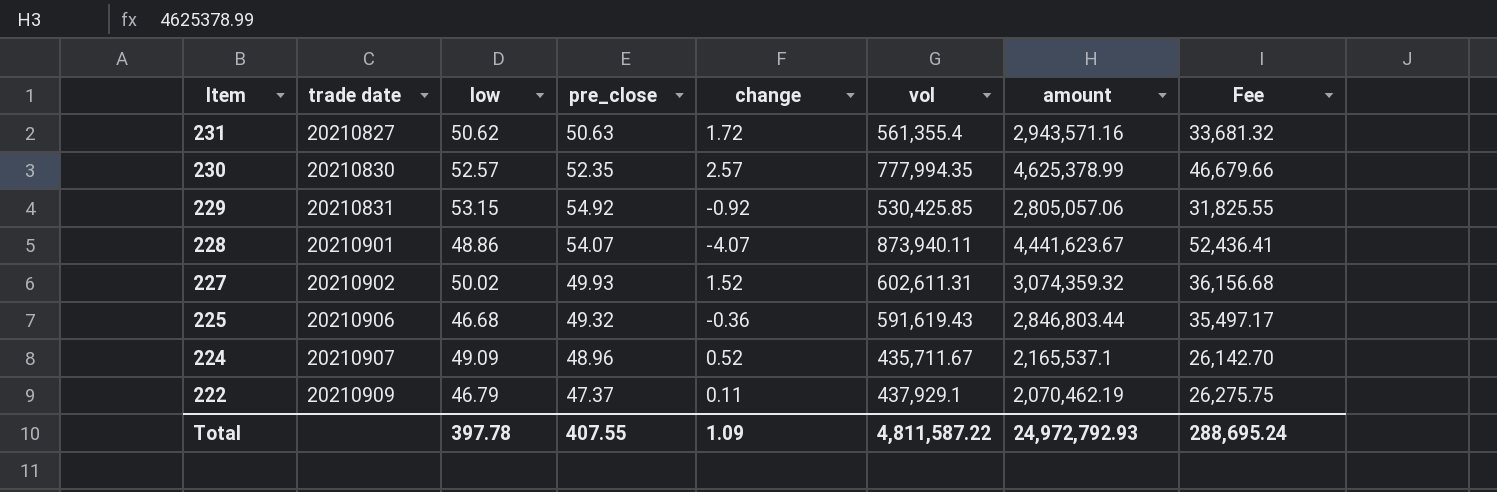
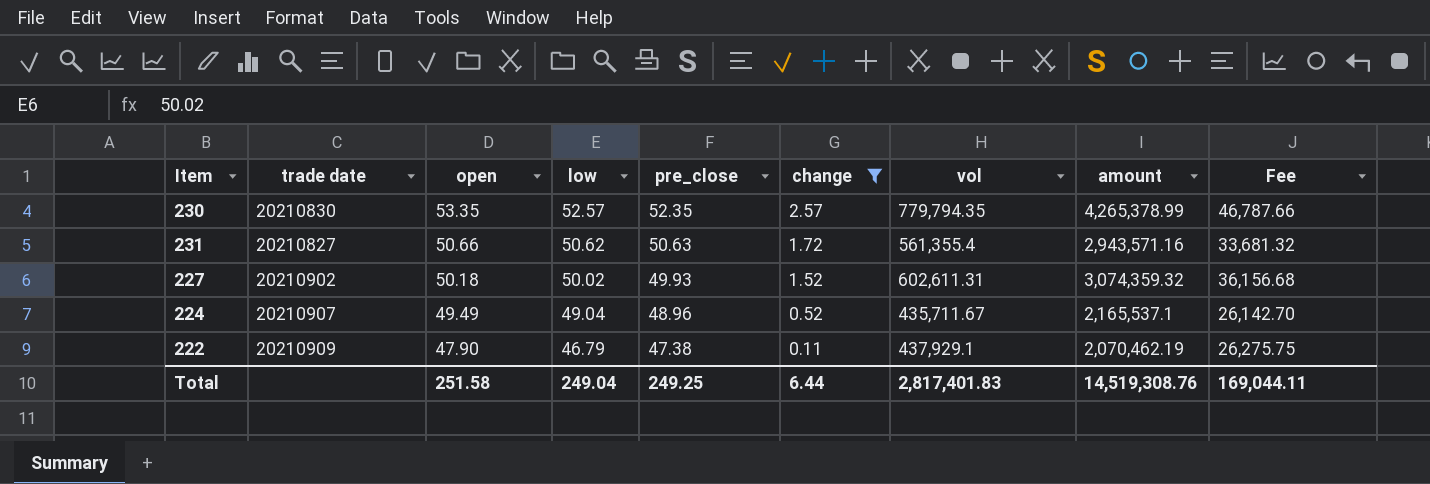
filter: none -> change >= 0.11
row order: Item descending -> open descending
column open | position: none -> 3
230 | vol: 777,994.35 -> 779,794.35
230 | amount: 4,625,378.99 -> 4,265,378.99
230 | Fee: 46,679.66 -> 46,787.66
224 | low: 49.09 -> 49.04
222 | pre_close: 47.37 -> 47.38
Total | low: 397.78 -> 249.04
Total | pre_close: 407.55 -> 249.25
Total | change: 1.09 -> 6.44
Total | vol: 4,811,587.22 -> 2,817,401.83
Total | amount: 24,972,792.93 -> 14,519,308.76
Total | Fee: 288,695.24 -> 169,044.11

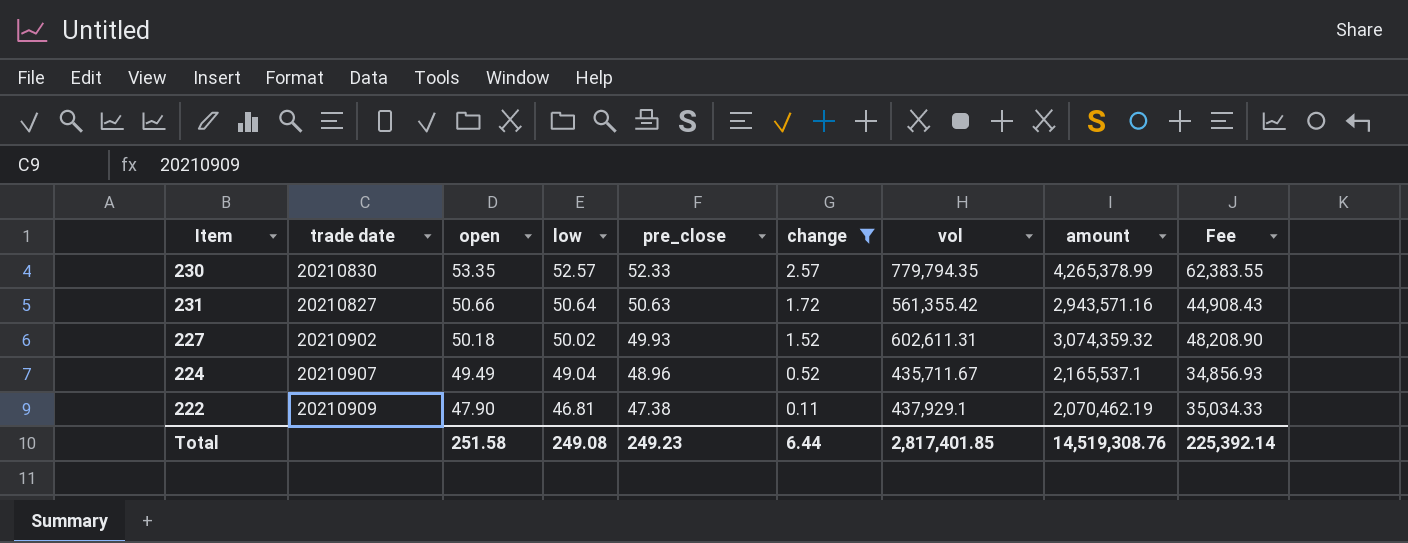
column Fee | formula: [vol] * 0.06 -> [vol] * 0.08
230 | pre_close: 52.35 -> 52.33
231 | low: 50.62 -> 50.64
231 | vol: 561,355.4 -> 561,355.42
222 | low: 46.79 -> 46.81
Total | low: 249.04 -> 249.08
Total | pre_close: 249.25 -> 249.23
Total | vol: 2,817,401.83 -> 2,817,401.85
Total | Fee: 169,044.11 -> 225,392.14

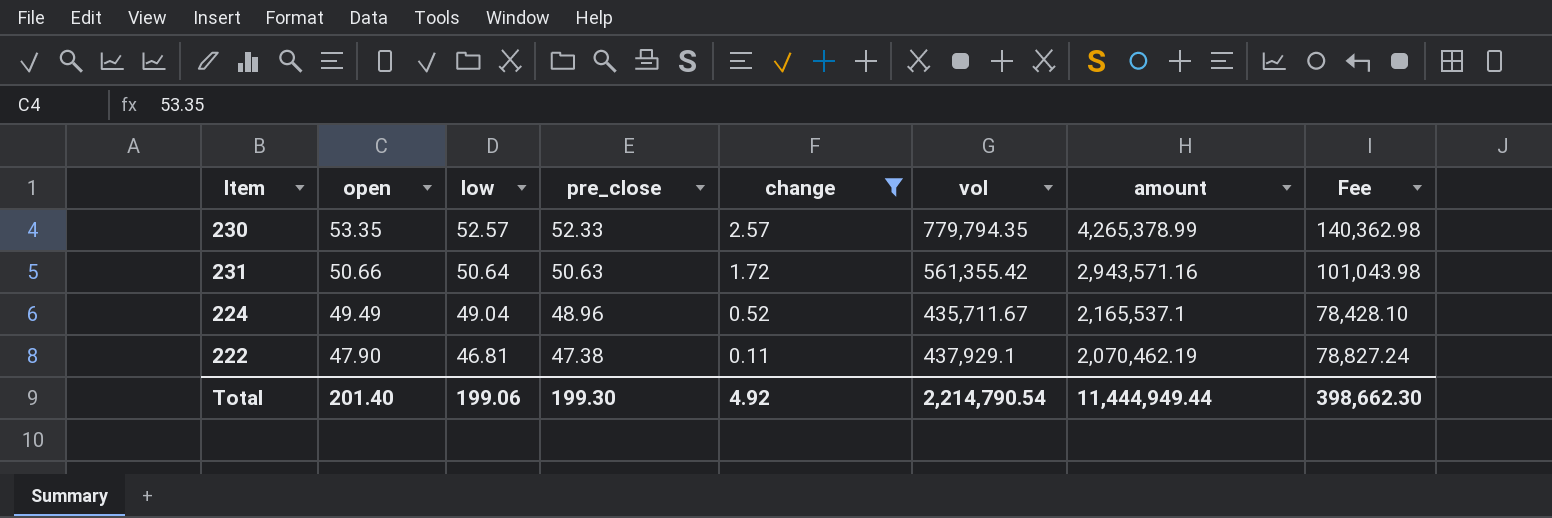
column trade date | position: 2 -> none
column Fee | formula: [vol] * 0.08 -> [vol] * 0.18
row 227: 20210902 | 50.18 | 50.02 | 49.93 | 1.52 | 602,611.31 | 3,074,359.32 | 48,208.90 -> none
Total | open: 251.58 -> 201.40
Total | low: 249.08 -> 199.06
Total | pre_close: 249.23 -> 199.30
Total | change: 6.44 -> 4.92
Total | vol: 2,817,401.85 -> 2,214,790.54
Total | amount: 14,519,308.76 -> 11,444,949.44
Total | Fee: 225,392.14 -> 398,662.30

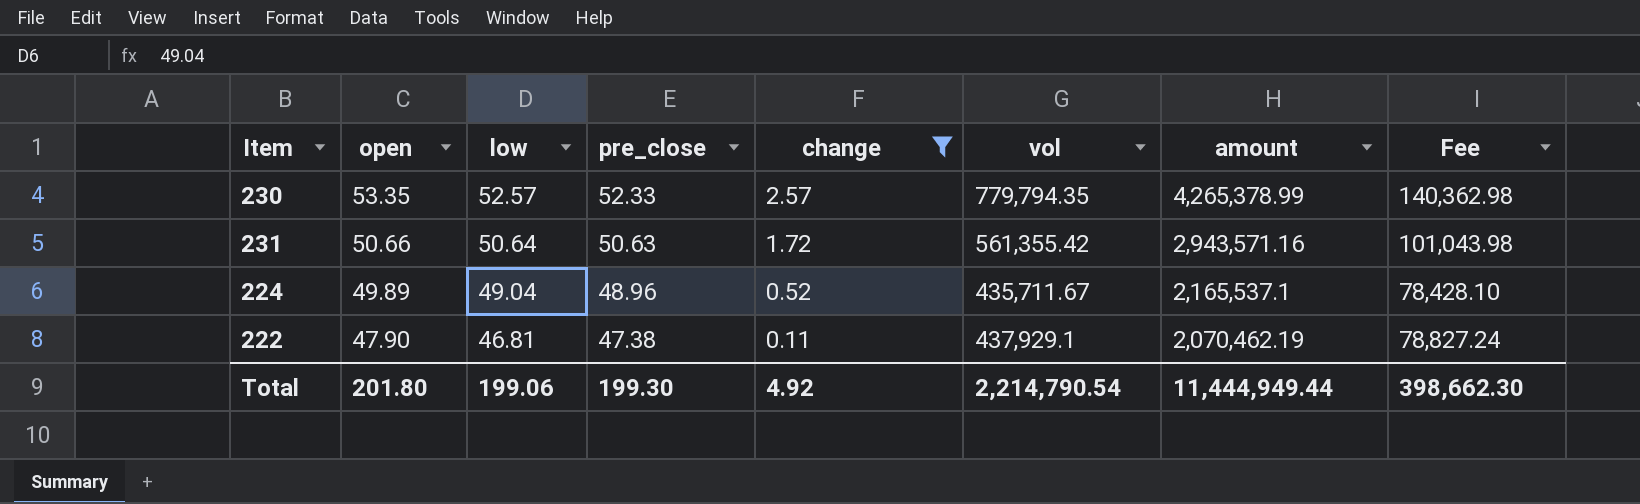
224 | open: 49.49 -> 49.89
Total | open: 201.40 -> 201.80

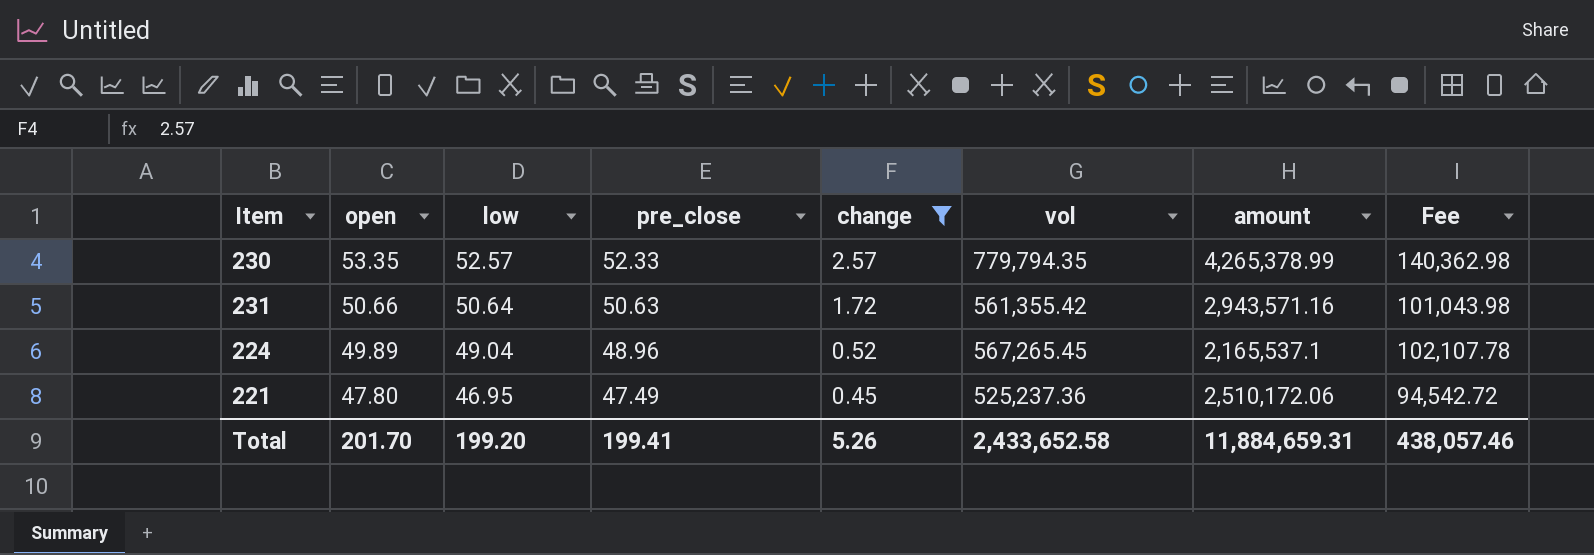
row 222: 47.90 | 46.81 | 47.38 | 0.11 | 437,929.1 | 2,070,462.19 | 78,827.24 -> none
224 | vol: 435,711.67 -> 567,265.45
224 | Fee: 78,428.10 -> 102,107.78
row 221: none -> 47.80 | 46.95 | 47.49 | 0.45 | 525,237.36 | 2,510,172.06 | 94,542.72
Total | open: 201.80 -> 201.70
Total | low: 199.06 -> 199.20
Total | pre_close: 199.30 -> 199.41
Total | change: 4.92 -> 5.26
Total | vol: 2,214,790.54 -> 2,433,652.58
Total | amount: 11,444,949.44 -> 11,884,659.31
Total | Fee: 398,662.30 -> 438,057.46

